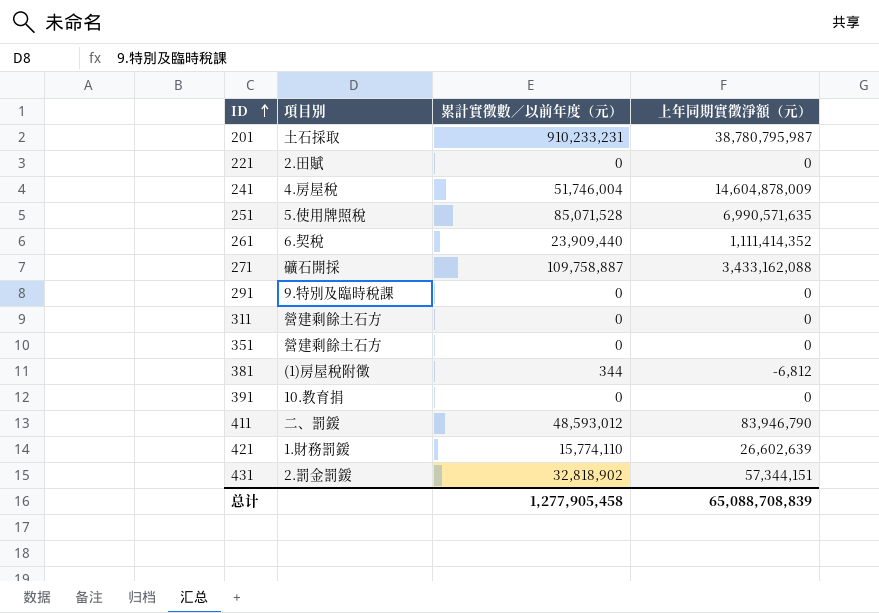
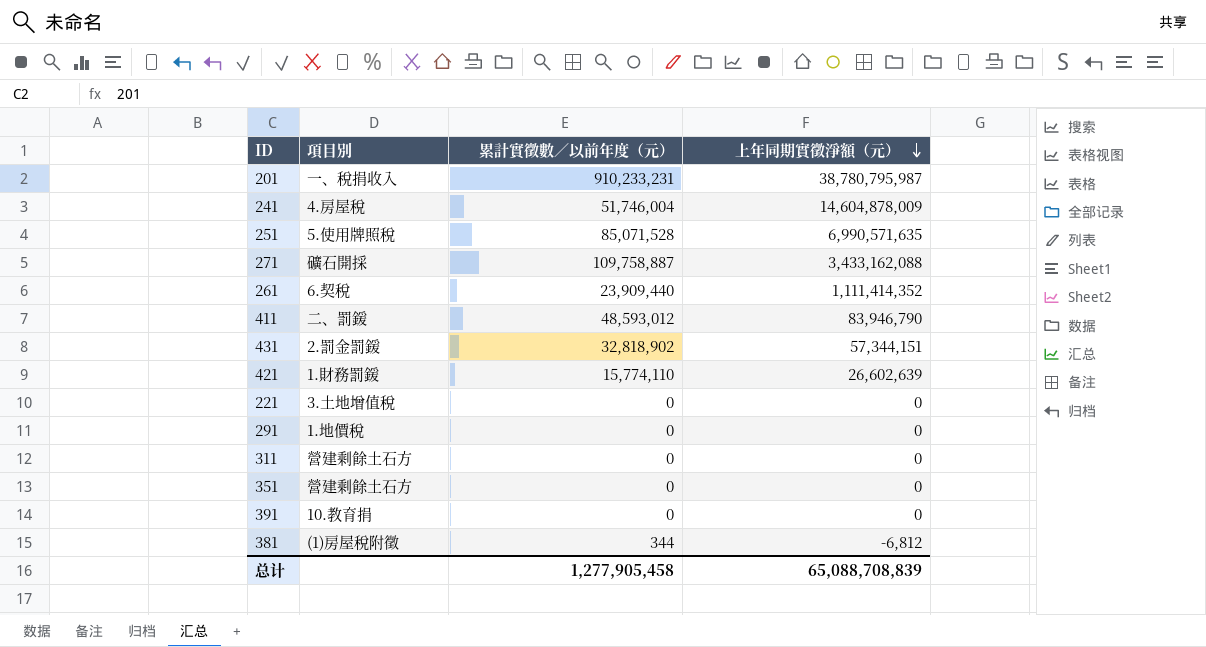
row order: ID ascending -> 上年同期實徵淨額（元） descending
201 | 項目別: 土石採取 -> 一、稅捐收入
221 | 項目別: 2.田賦 -> 3.土地增值稅
291 | 項目別: 9.特別及臨時稅課 -> 1.地價稅

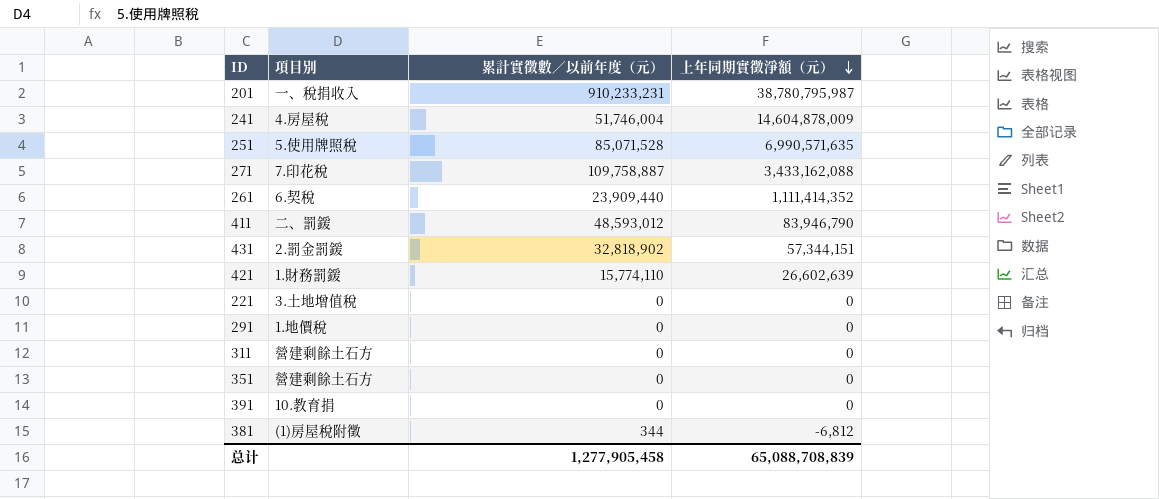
271 | 項目別: 礦石開採 -> 7.印花稅

